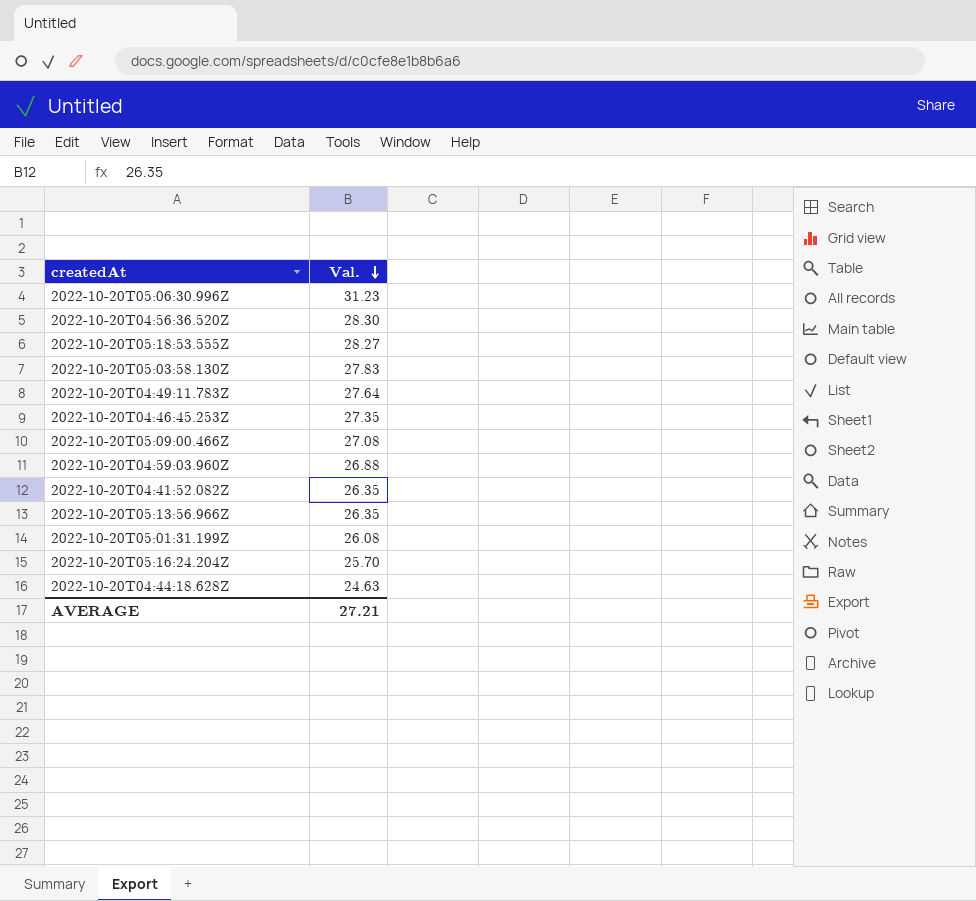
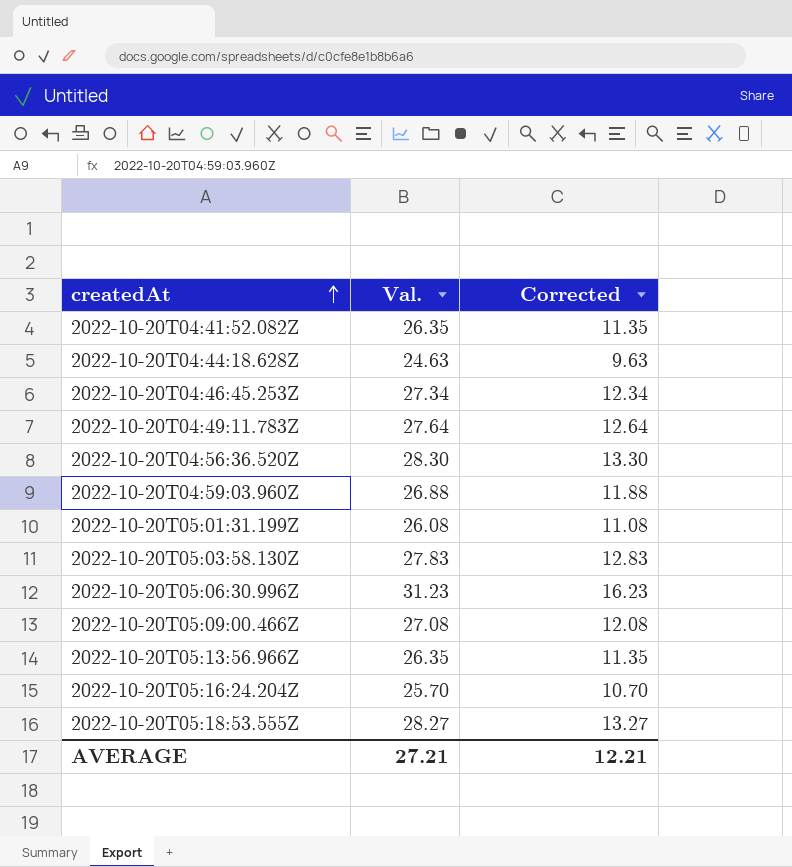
row order: Val. descending -> createdAt ascending
column Corrected | formula: none -> [Val.] - 15
2022-10-20T04:46:45.253Z | Val.: 27.35 -> 27.34

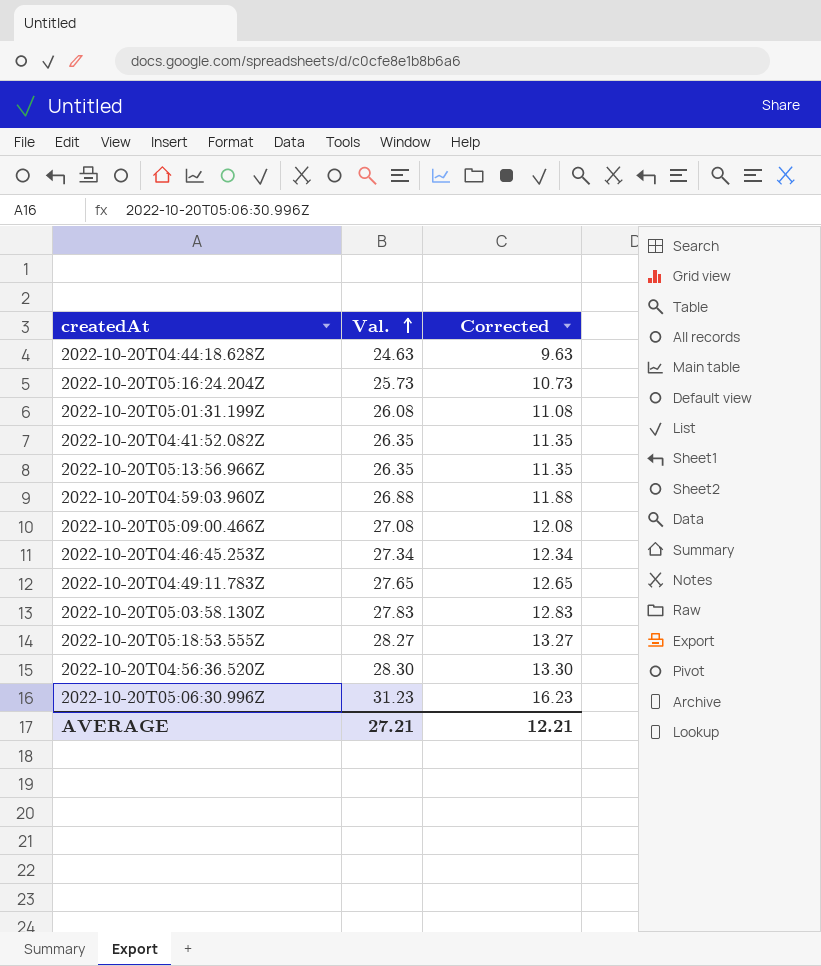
row order: createdAt ascending -> Val. ascending
2022-10-20T05:16:24.204Z | Val.: 25.70 -> 25.73
2022-10-20T05:16:24.204Z | Corrected: 10.70 -> 10.73
2022-10-20T04:49:11.783Z | Val.: 27.64 -> 27.65
2022-10-20T04:49:11.783Z | Corrected: 12.64 -> 12.65

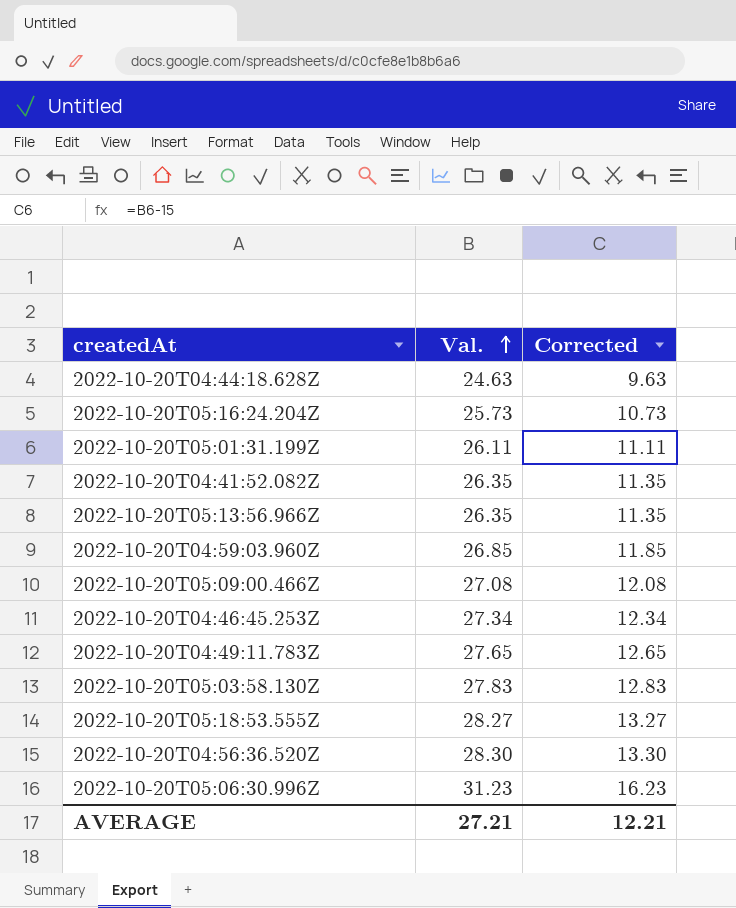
2022-10-20T05:01:31.199Z | Val.: 26.08 -> 26.11
2022-10-20T05:01:31.199Z | Corrected: 11.08 -> 11.11
2022-10-20T04:59:03.960Z | Val.: 26.88 -> 26.85
2022-10-20T04:59:03.960Z | Corrected: 11.88 -> 11.85

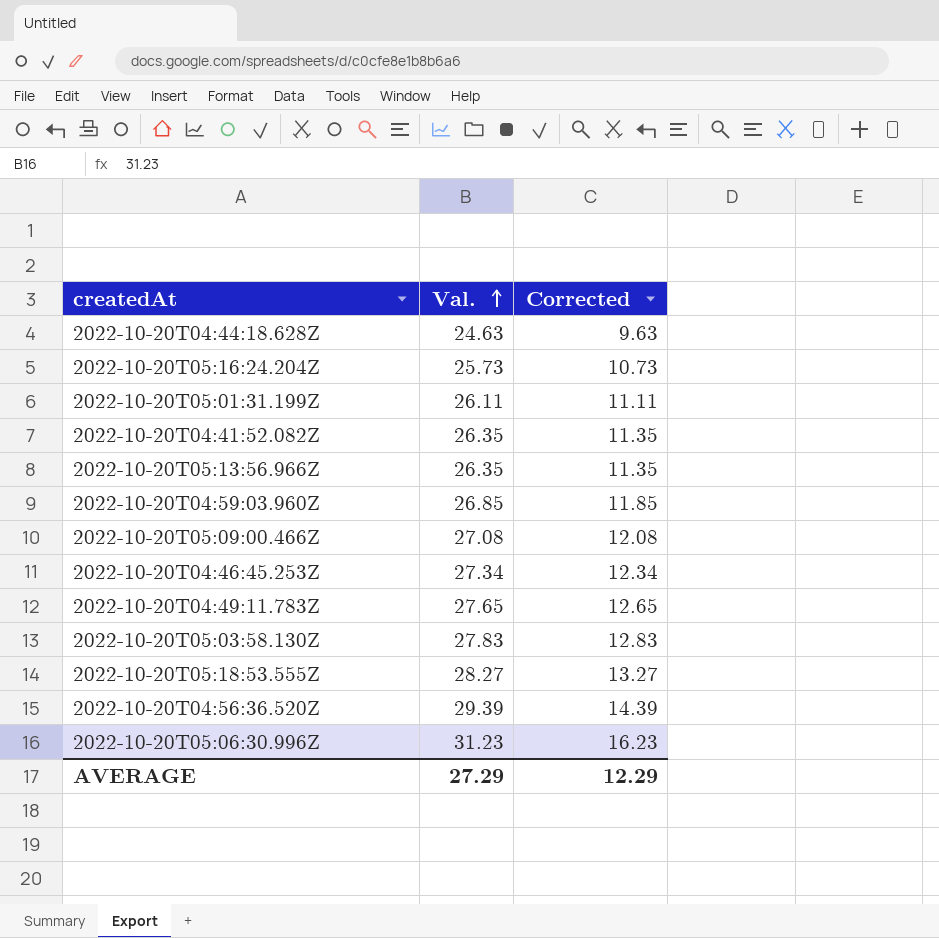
2022-10-20T04:56:36.520Z | Val.: 28.30 -> 29.39
2022-10-20T04:56:36.520Z | Corrected: 13.30 -> 14.39
AVERAGE | Val.: 27.21 -> 27.29
AVERAGE | Corrected: 12.21 -> 12.29

